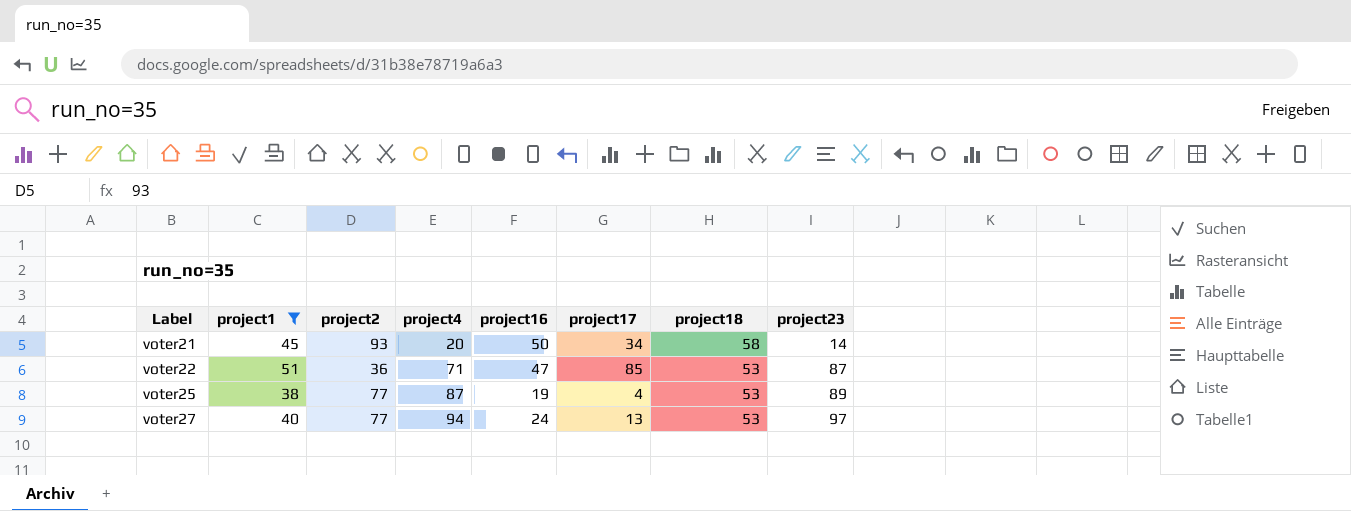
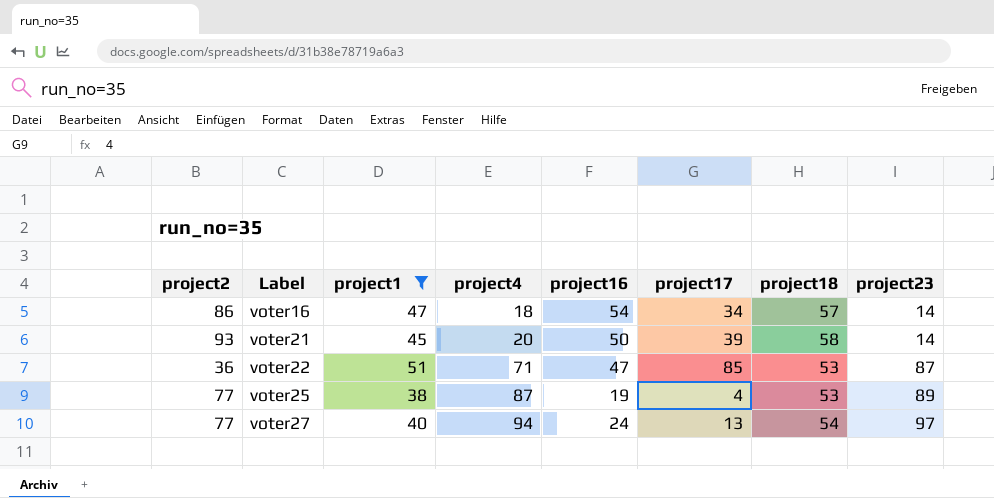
column project2 | position: 3 -> 1
row voter16: none -> 86 | 47 | 18 | 54 | 34 | 57 | 14
voter21 | project17: 34 -> 39
voter27 | project18: 53 -> 54

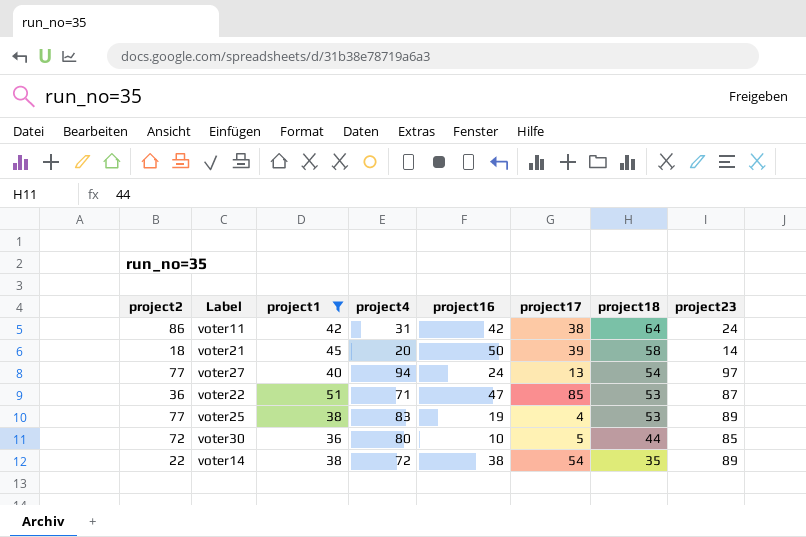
row order: Label ascending -> project18 descending
row voter16: 86 | 47 | 18 | 54 | 34 | 57 | 14 -> none
row voter11: none -> 86 | 42 | 31 | 42 | 38 | 64 | 24
voter21 | project2: 93 -> 18
voter25 | project4: 87 -> 83
row voter30: none -> 72 | 36 | 80 | 10 | 5 | 44 | 85
row voter14: none -> 22 | 38 | 72 | 38 | 54 | 35 | 89

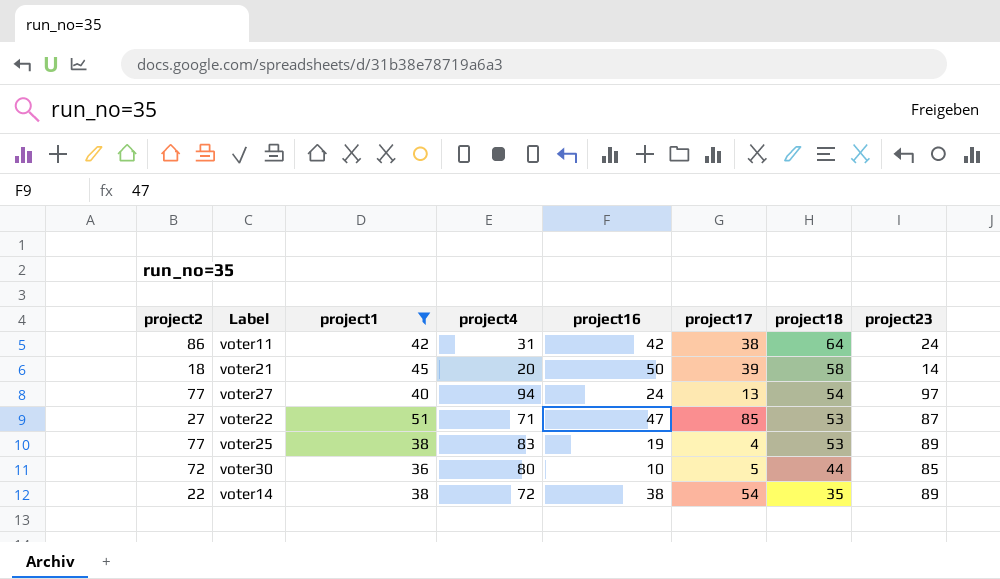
voter22 | project2: 36 -> 27

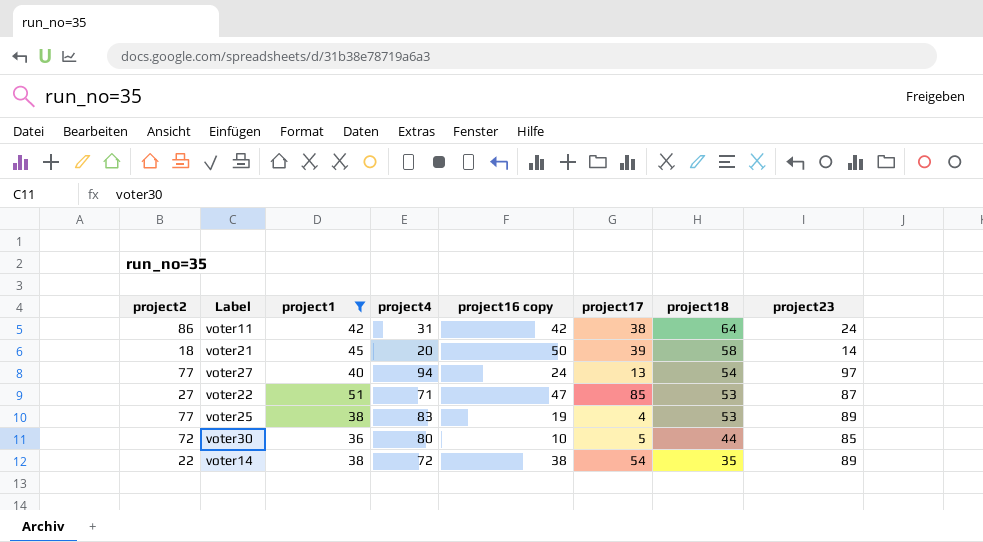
column name: project16 -> project16 copy

